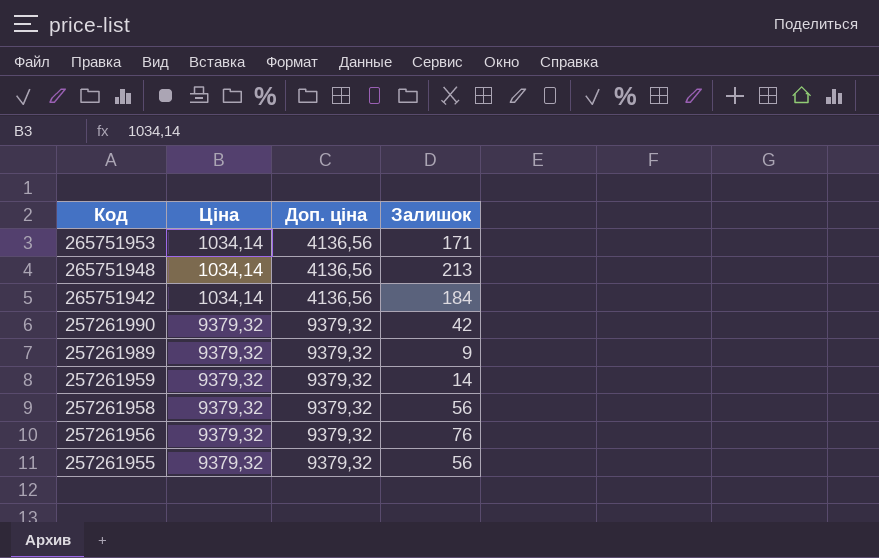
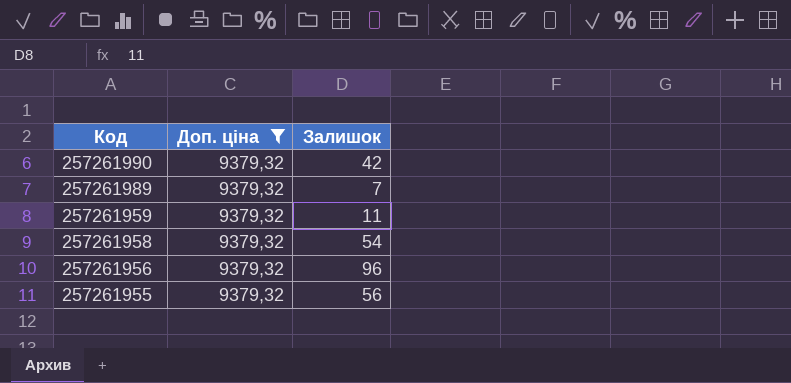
filter: none -> Доп. ціна = 9379,32
column Ціна | position: 2 -> none
257261989 | Залишок: 9 -> 7
257261959 | Залишок: 14 -> 11
257261958 | Залишок: 56 -> 54
257261956 | Залишок: 76 -> 96

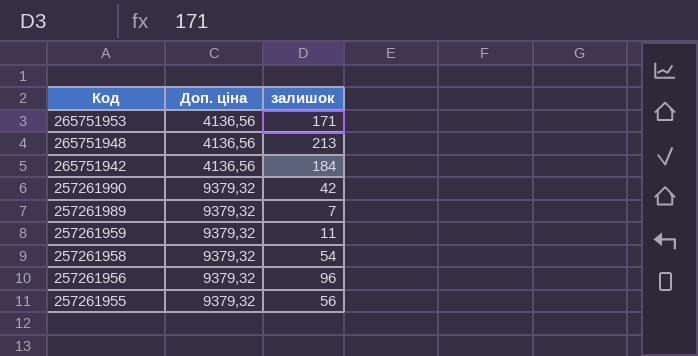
filter: Доп. ціна = 9379,32 -> none
column name: Залишок -> залишок

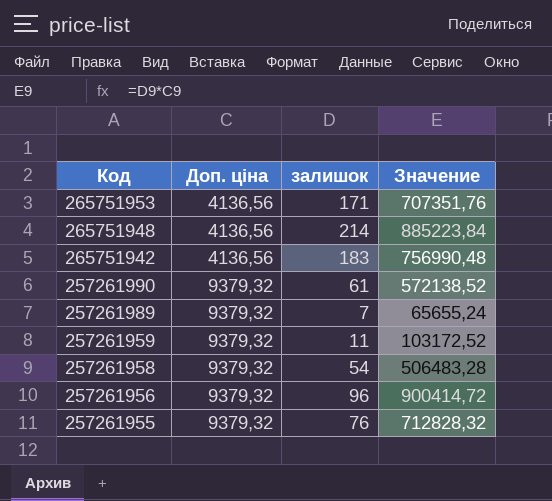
column Значение | formula: none -> [Доп. ціна] * [залишок]
265751948 | залишок: 213 -> 214
265751942 | залишок: 184 -> 183
257261990 | залишок: 42 -> 61
257261955 | залишок: 56 -> 76

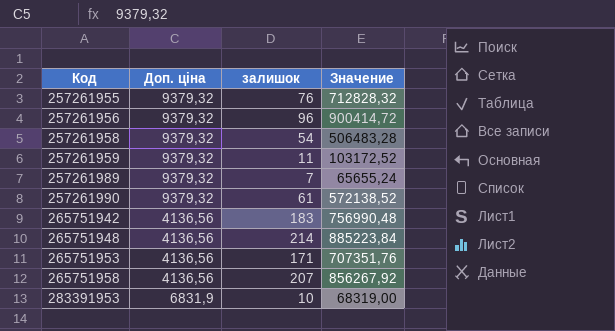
row order: Код descending -> Код ascending
row 265751958: none -> 4136,56 | 207 | 856267,92
row 283391953: none -> 6831,9 | 10 | 68319,00

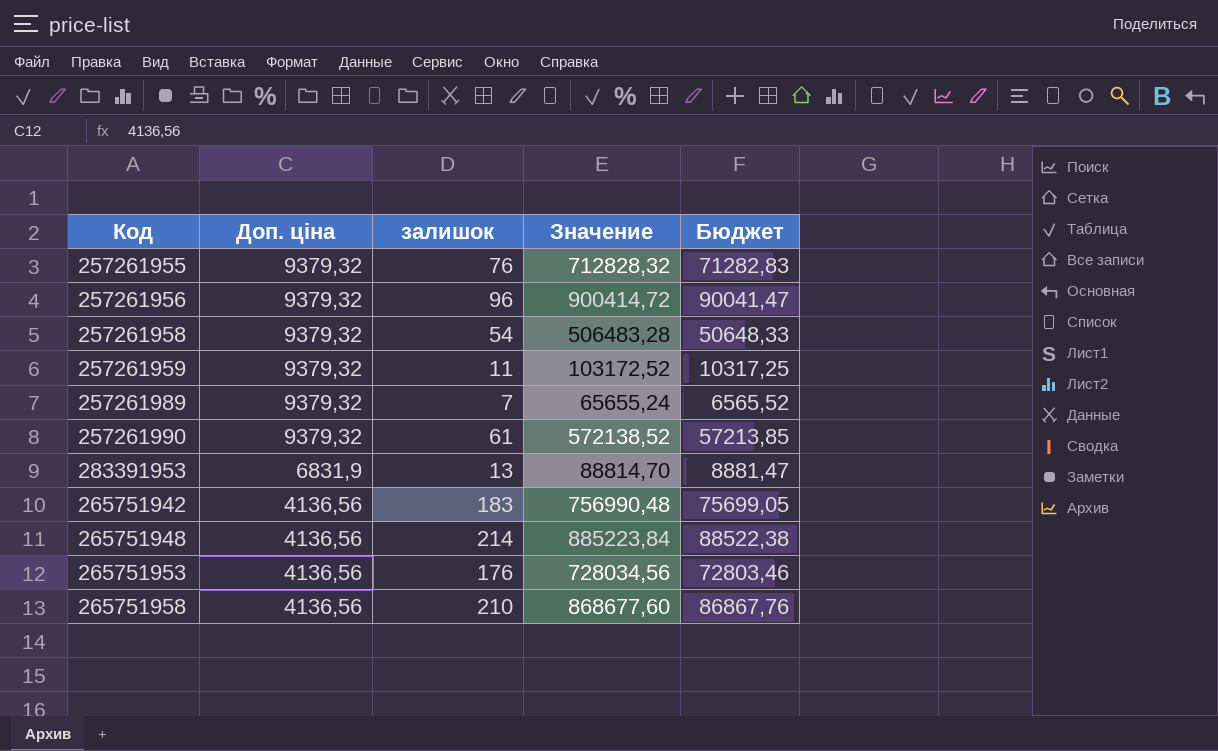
row order: Код ascending -> Доп. ціна descending
column Бюджет | formula: none -> [Значение] * 0,1
283391953 | залишок: 10 -> 13
283391953 | Значение: 68319,00 -> 88814,70
265751953 | залишок: 171 -> 176
265751953 | Значение: 707351,76 -> 728034,56
265751958 | залишок: 207 -> 210
265751958 | Значение: 856267,92 -> 868677,60

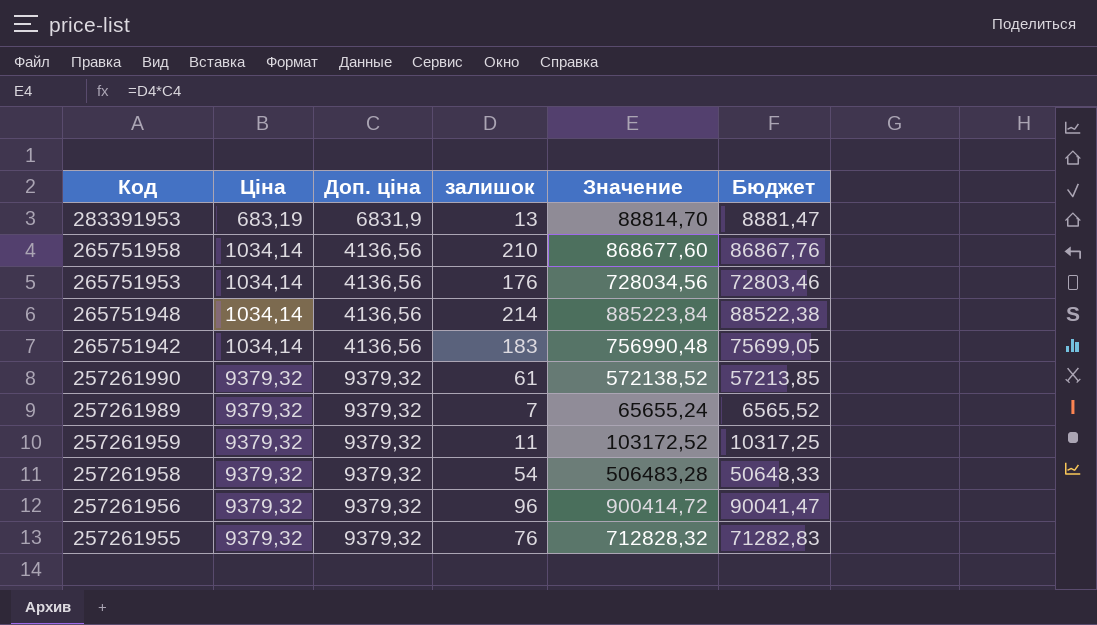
row order: Доп. ціна descending -> Код descending
column Ціна | position: none -> 2

